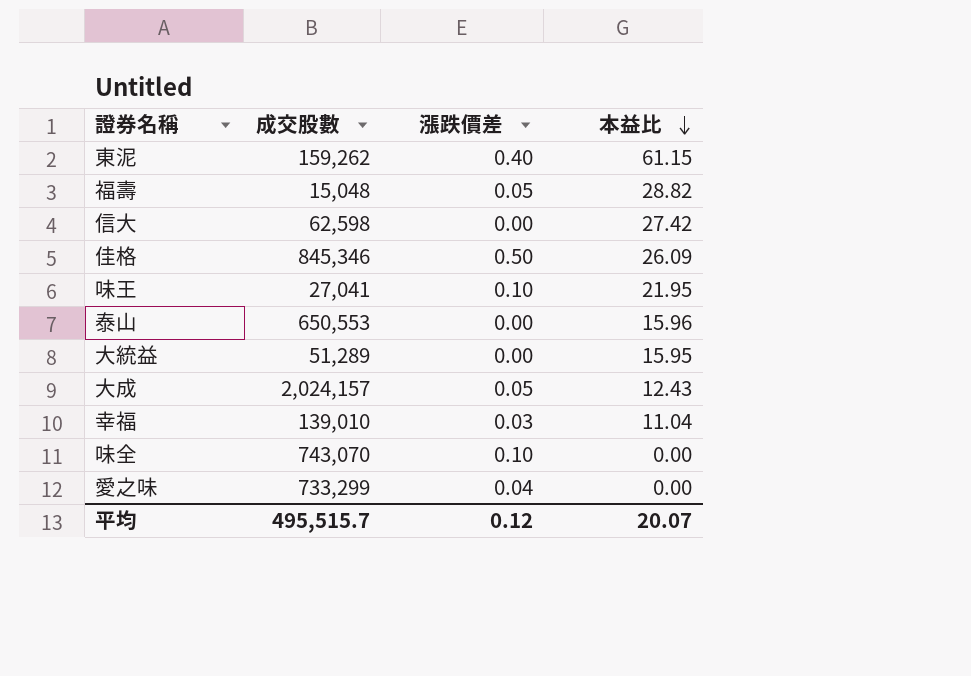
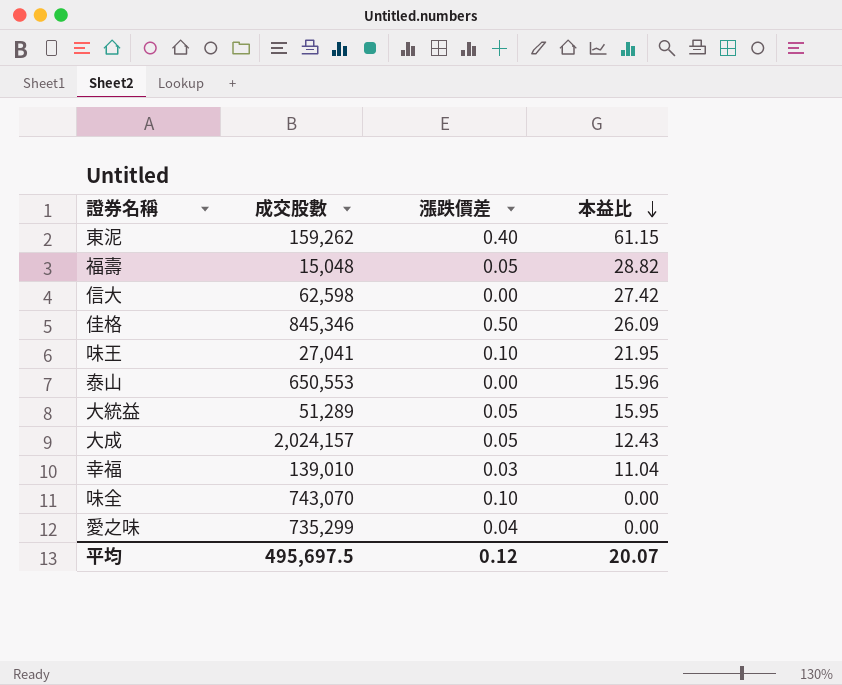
大統益 | 漲跌價差: 0.00 -> 0.05
愛之味 | 成交股數: 733,299 -> 735,299
平均 | 成交股數: 495,515.7 -> 495,697.5

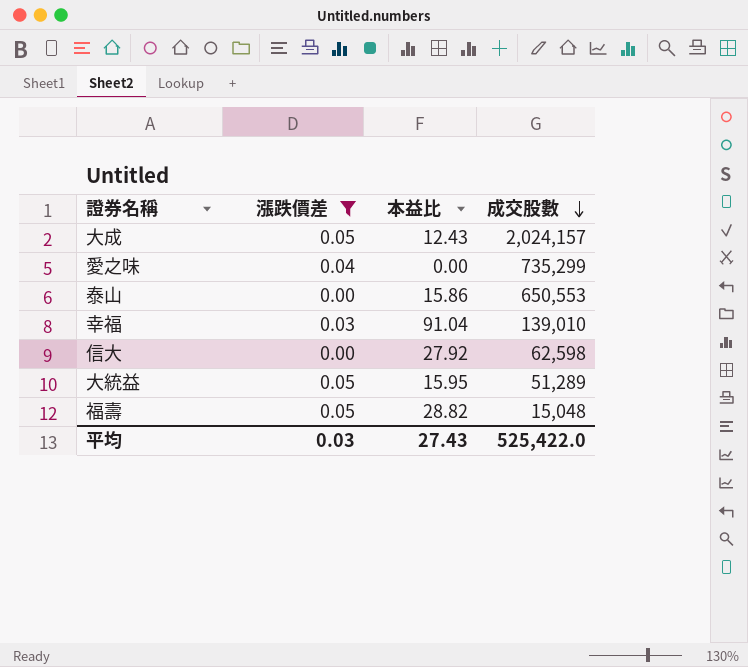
filter: none -> 漲跌價差 <= 0.05
row order: 本益比 descending -> 成交股數 descending
column 成交股數 | position: 2 -> 4
泰山 | 本益比: 15.96 -> 15.86
幸福 | 本益比: 11.04 -> 91.04
信大 | 本益比: 27.42 -> 27.92
平均 | 漲跌價差: 0.12 -> 0.03
平均 | 本益比: 20.07 -> 27.43
平均 | 成交股數: 495,697.5 -> 525,422.0

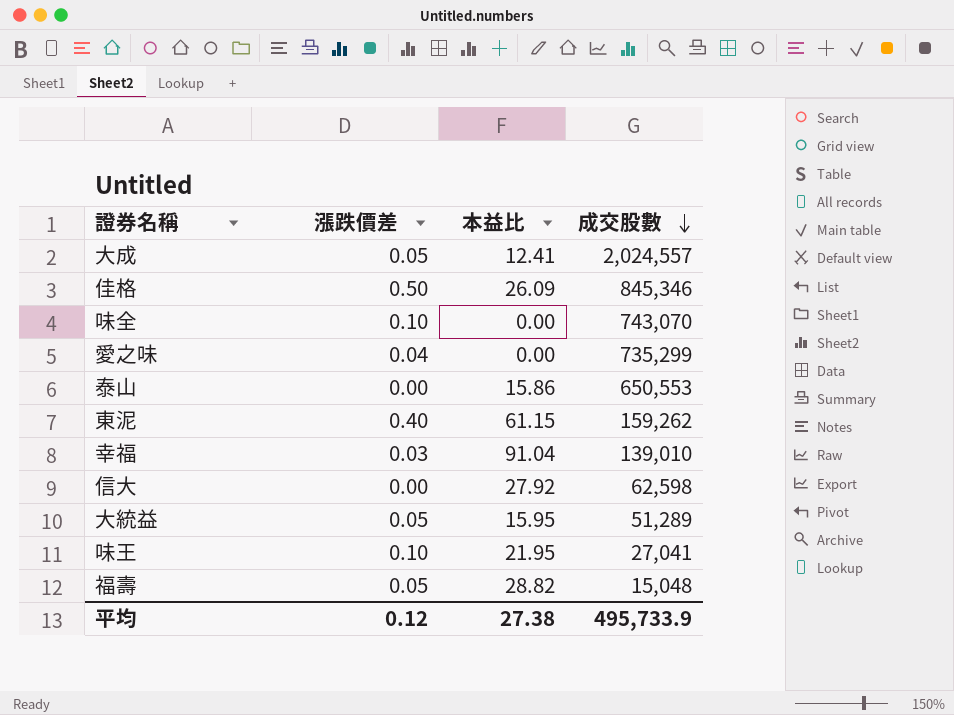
filter: 漲跌價差 <= 0.05 -> none
大成 | 本益比: 12.43 -> 12.41
大成 | 成交股數: 2,024,157 -> 2,024,557
平均 | 漲跌價差: 0.03 -> 0.12
平均 | 本益比: 27.43 -> 27.38
平均 | 成交股數: 525,422.0 -> 495,733.9

